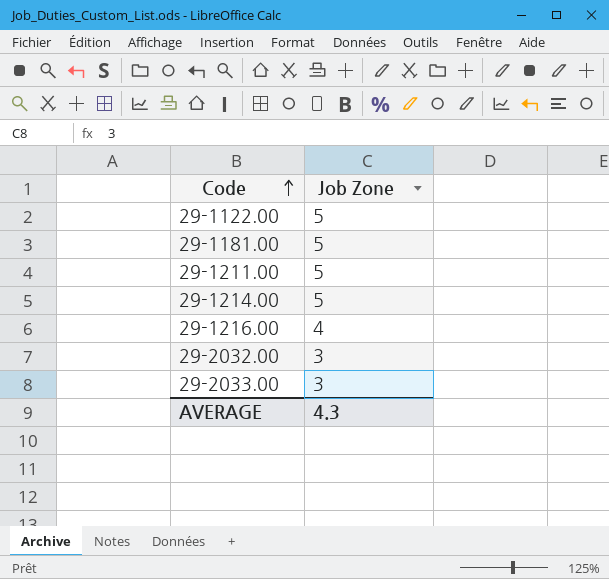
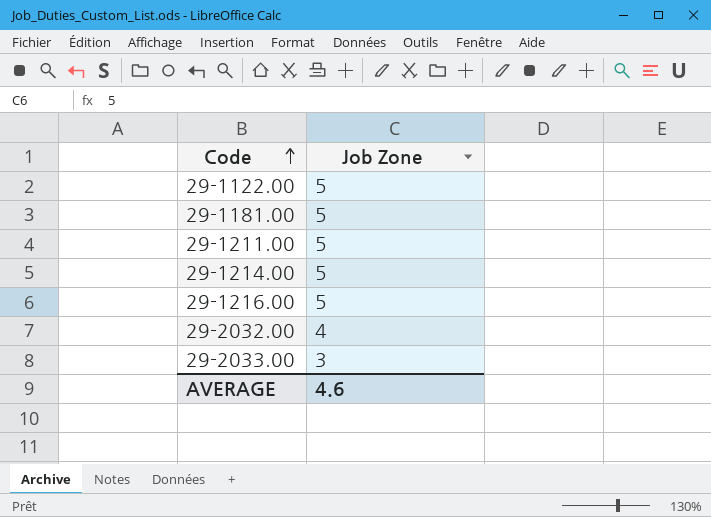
29-1216.00 | Job Zone: 4 -> 5
29-2032.00 | Job Zone: 3 -> 4
AVERAGE | Job Zone: 4.3 -> 4.6

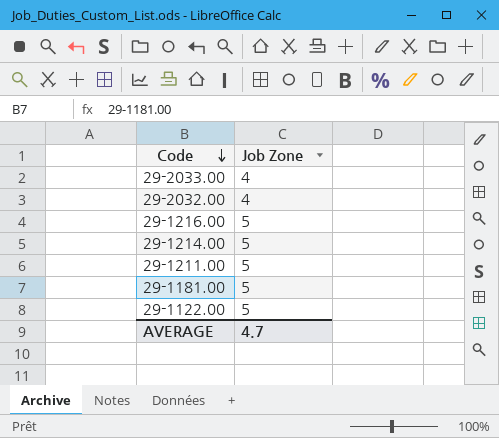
row order: Code ascending -> Code descending
29-2033.00 | Job Zone: 3 -> 4
AVERAGE | Job Zone: 4.6 -> 4.7

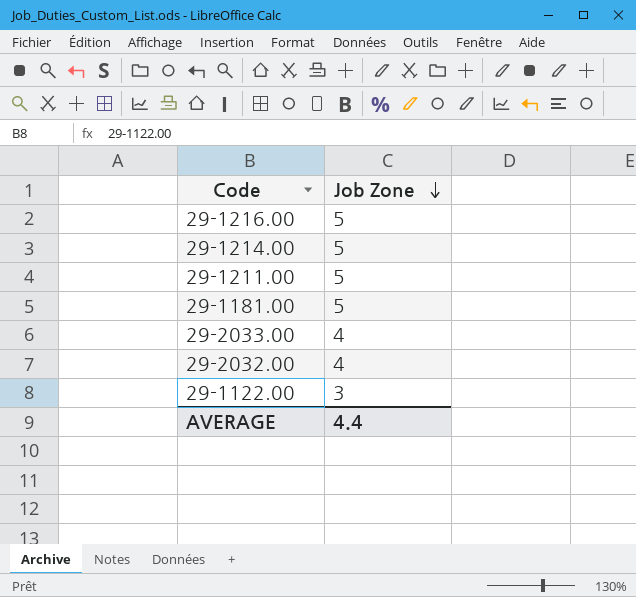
row order: Code descending -> Job Zone descending
29-1122.00 | Job Zone: 5 -> 3
AVERAGE | Job Zone: 4.7 -> 4.4

